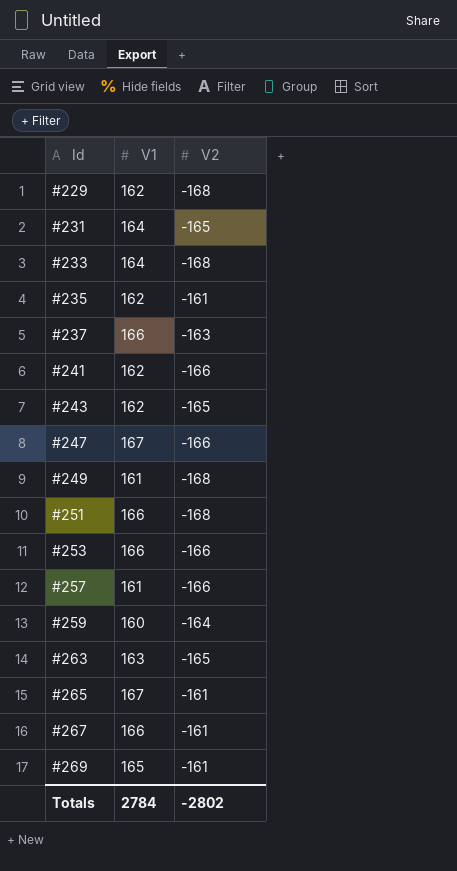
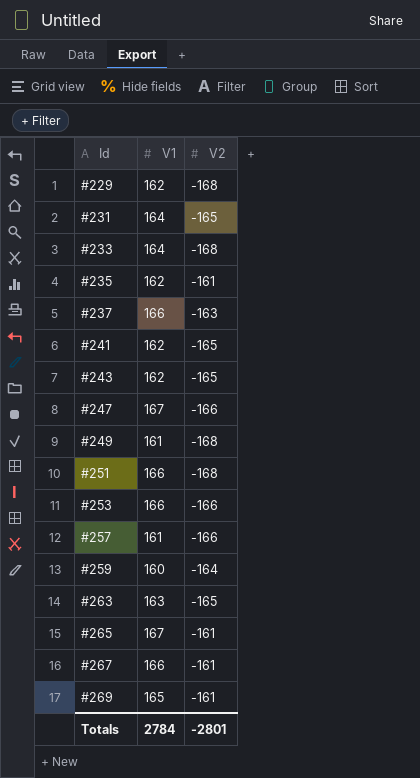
#241 | V2: -166 -> -165
Totals | V2: -2802 -> -2801

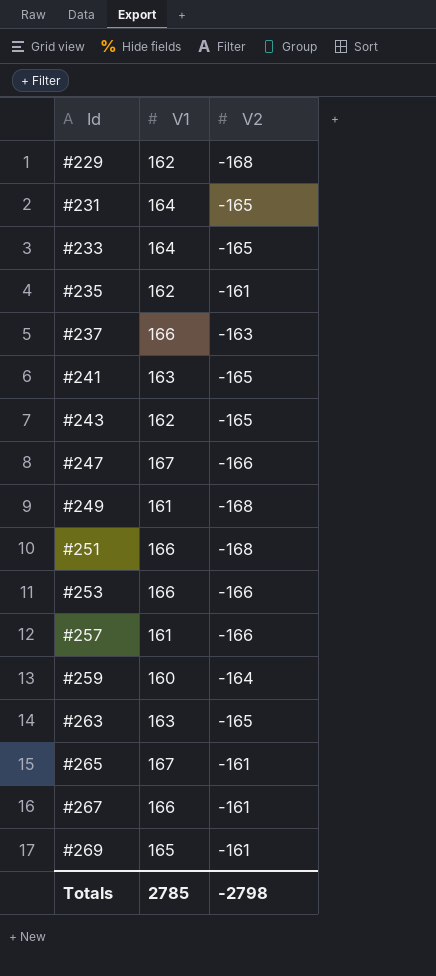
#233 | V2: -168 -> -165
#241 | V1: 162 -> 163
Totals | V1: 2784 -> 2785
Totals | V2: -2801 -> -2798

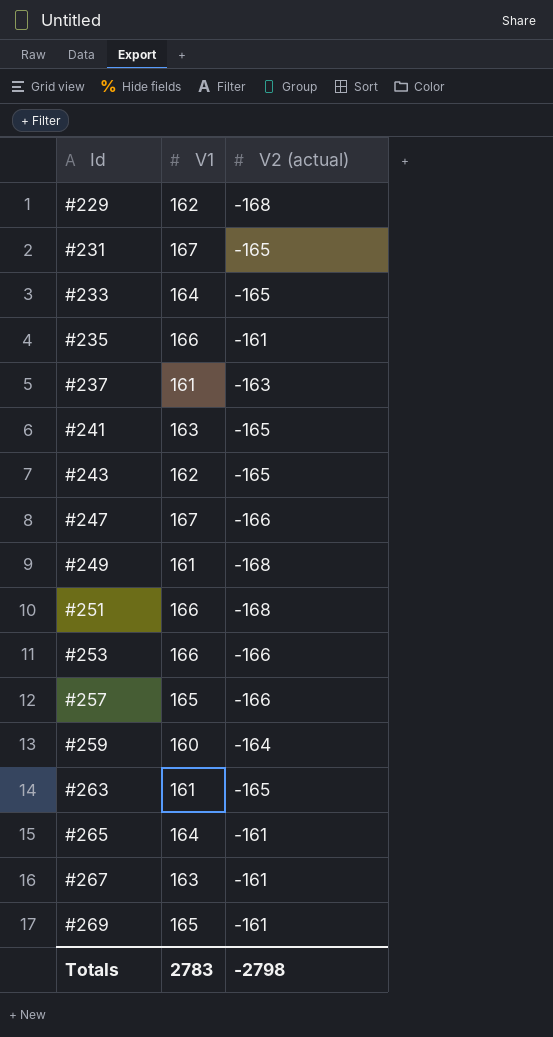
column name: V2 -> V2 (actual)
#231 | V1: 164 -> 167
#235 | V1: 162 -> 166
#237 | V1: 166 -> 161
#257 | V1: 161 -> 165
#263 | V1: 163 -> 161
#265 | V1: 167 -> 164
#267 | V1: 166 -> 163
Totals | V1: 2785 -> 2783

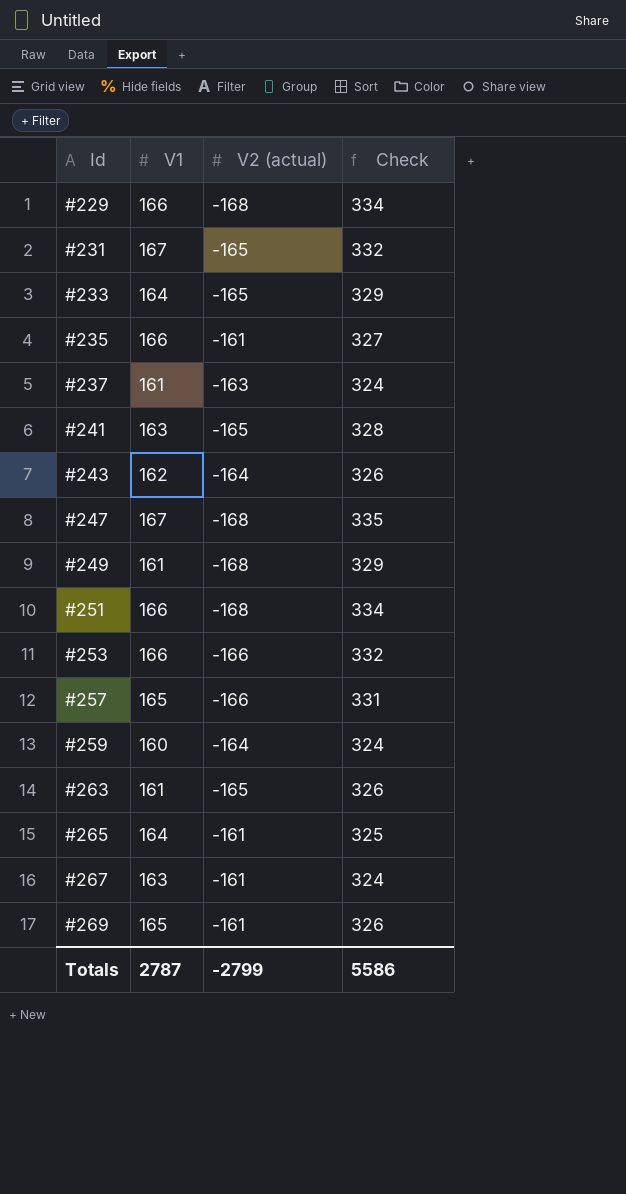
column Check | formula: none -> [V1] - [V2 (actual)]
#229 | V1: 162 -> 166
#243 | V2 (actual): -165 -> -164
#247 | V2 (actual): -166 -> -168
Totals | V1: 2783 -> 2787
Totals | V2 (actual): -2798 -> -2799

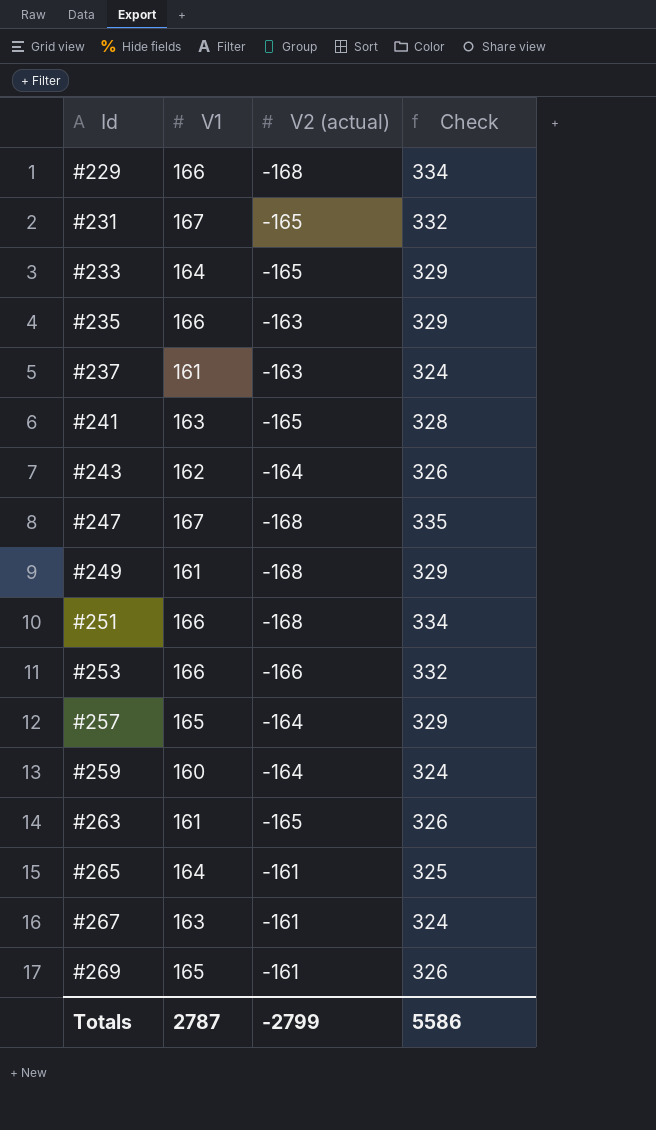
#235 | V2 (actual): -161 -> -163
#235 | Check: 327 -> 329
#257 | V2 (actual): -166 -> -164
#257 | Check: 331 -> 329

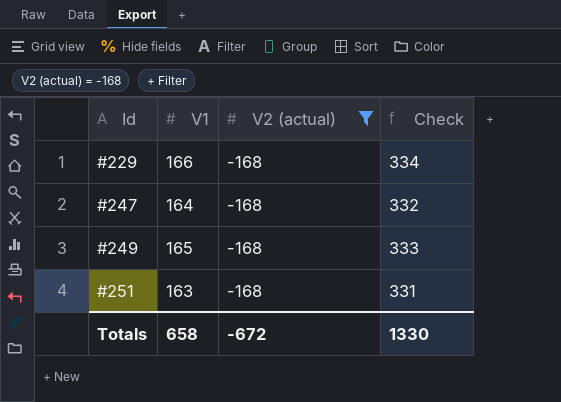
filter: none -> V2 (actual) = -168
#247 | V1: 167 -> 164
#247 | Check: 335 -> 332
#249 | V1: 161 -> 165
#249 | Check: 329 -> 333
#251 | V1: 166 -> 163
#251 | Check: 334 -> 331
Totals | V1: 2787 -> 658
Totals | V2 (actual): -2799 -> -672
Totals | Check: 5586 -> 1330

